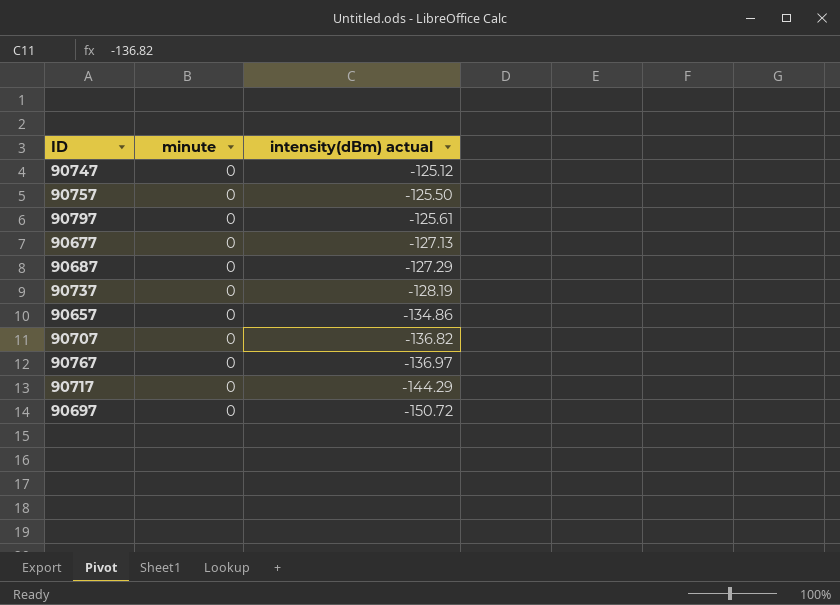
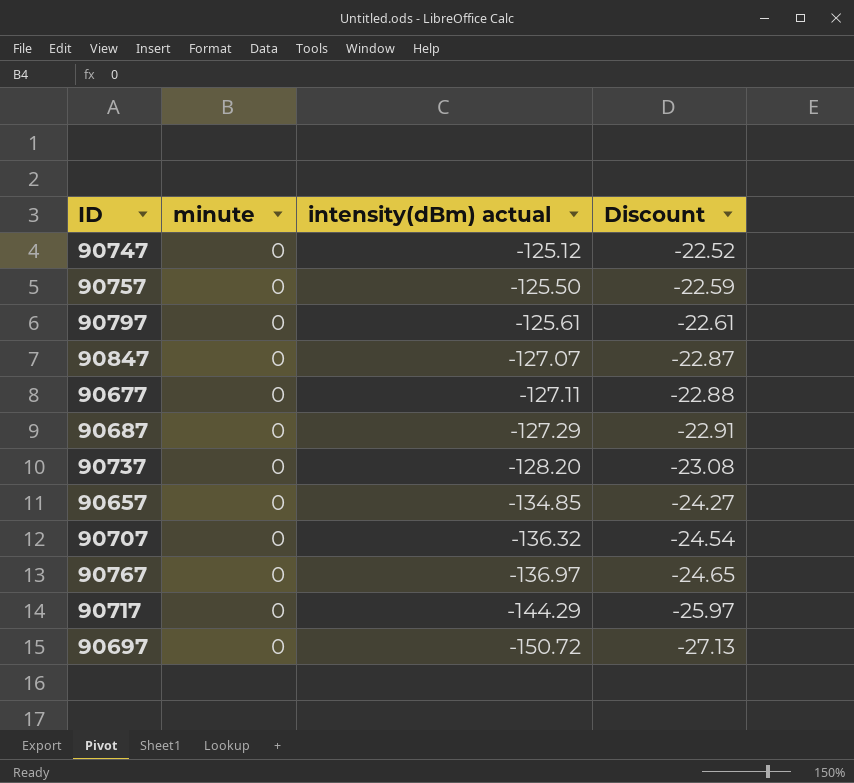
column Discount | formula: none -> [intensity(dBm) actual] * 0.18
row 90847: none -> 0 | -127.07 | -22.87
90677 | intensity(dBm) actual: -127.13 -> -127.11
90737 | intensity(dBm) actual: -128.19 -> -128.20
90657 | intensity(dBm) actual: -134.86 -> -134.85
90707 | intensity(dBm) actual: -136.82 -> -136.32

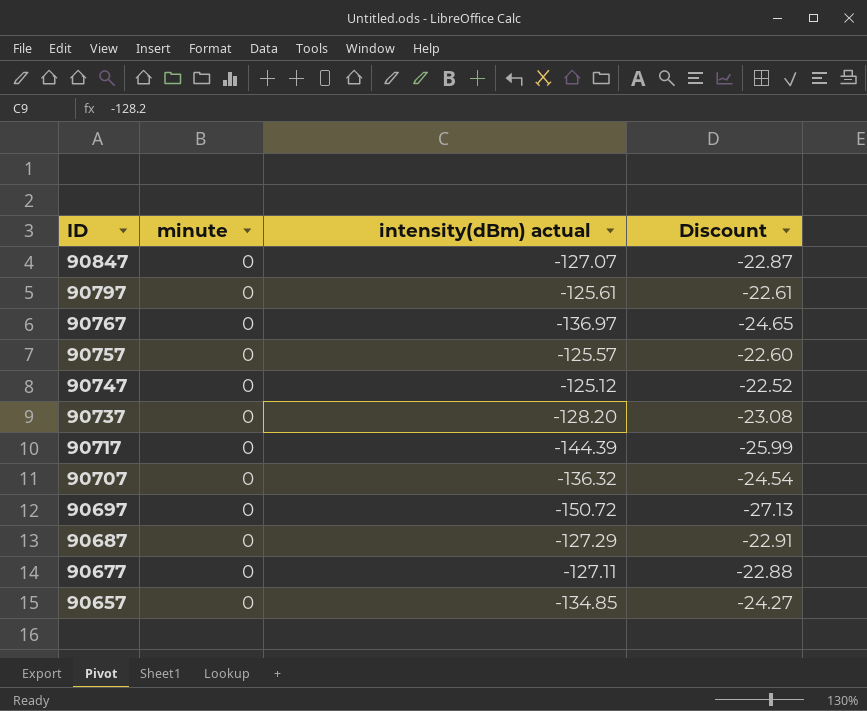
row order: intensity(dBm) actual descending -> ID descending
90757 | intensity(dBm) actual: -125.50 -> -125.57
90757 | Discount: -22.59 -> -22.60
90717 | intensity(dBm) actual: -144.29 -> -144.39
90717 | Discount: -25.97 -> -25.99

